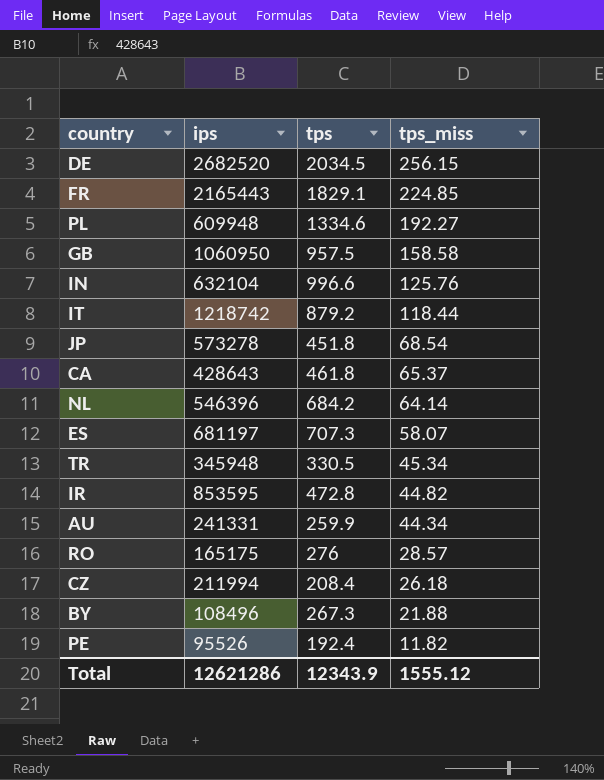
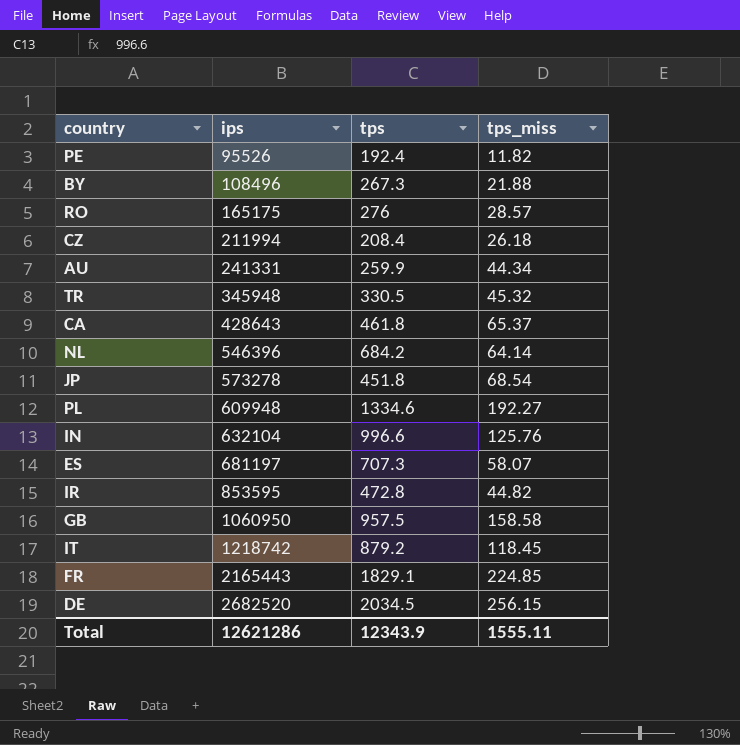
row order: tps_miss descending -> ips ascending
TR | tps_miss: 45.34 -> 45.32
IT | tps_miss: 118.44 -> 118.45
Total | tps_miss: 1555.12 -> 1555.11

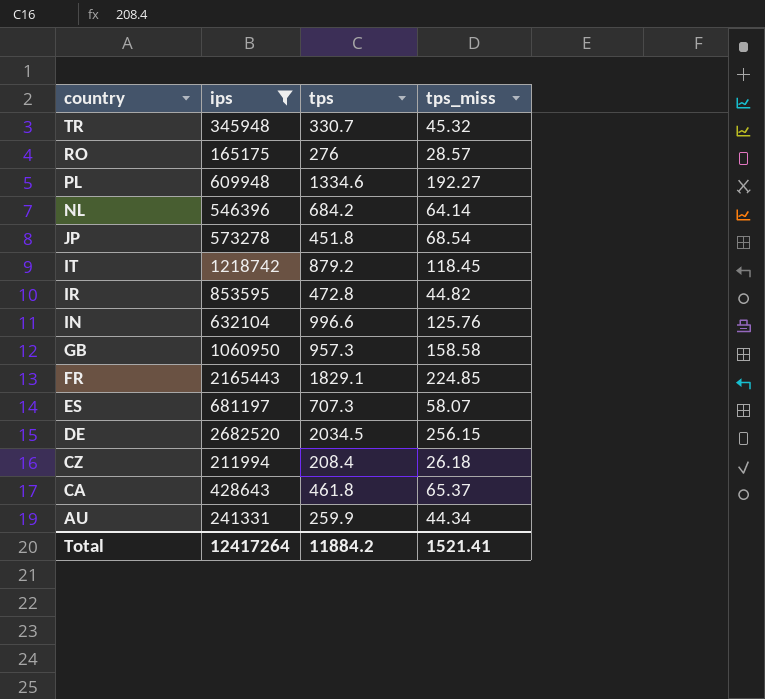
filter: none -> ips >= 165175
row order: ips ascending -> country descending
TR | tps: 330.5 -> 330.7
GB | tps: 957.5 -> 957.3
Total | ips: 12621286 -> 12417264
Total | tps: 12343.9 -> 11884.2
Total | tps_miss: 1555.11 -> 1521.41

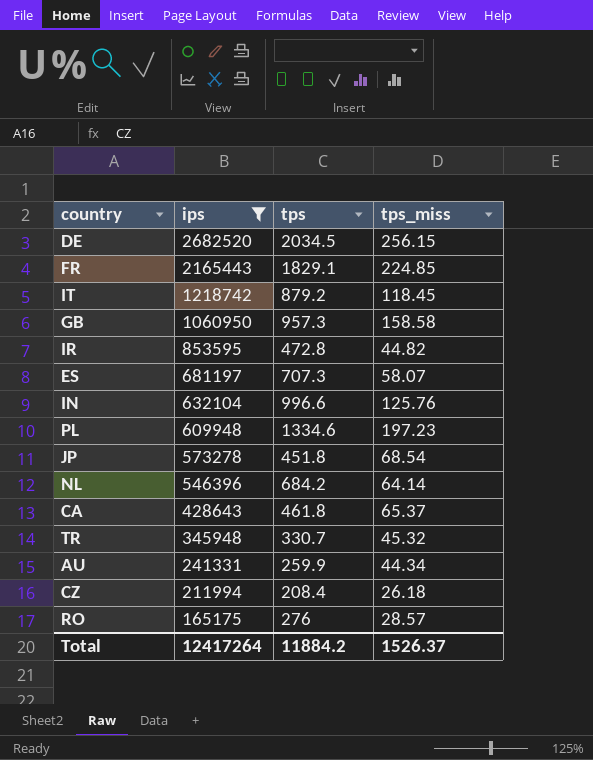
row order: country descending -> ips descending
PL | tps_miss: 192.27 -> 197.23
Total | tps_miss: 1521.41 -> 1526.37

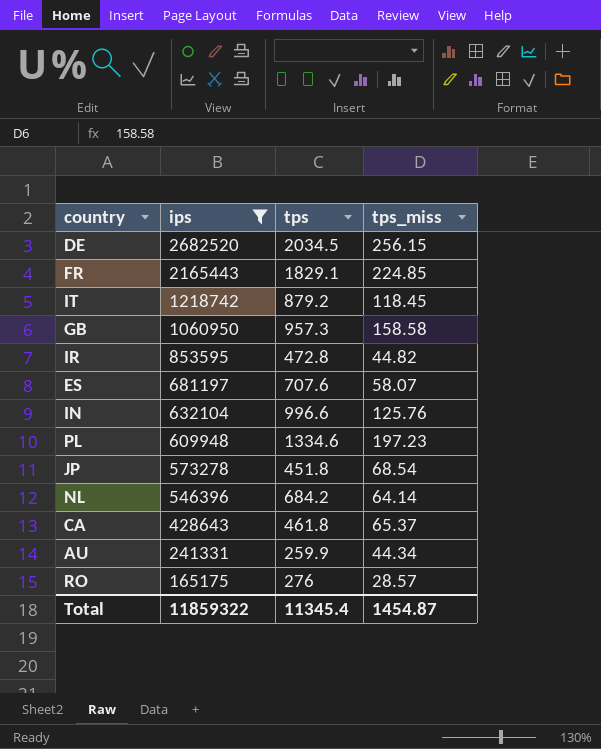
row TR: 345948 | 330.7 | 45.32 -> none
row CZ: 211994 | 208.4 | 26.18 -> none
ES | tps: 707.3 -> 707.6
Total | ips: 12417264 -> 11859322
Total | tps: 11884.2 -> 11345.4
Total | tps_miss: 1526.37 -> 1454.87

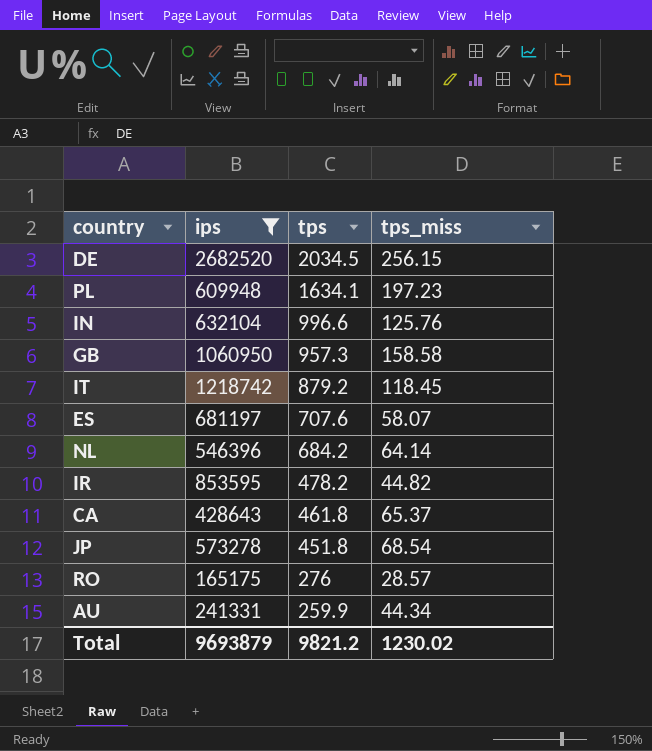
row order: ips descending -> tps descending
row FR: 2165443 | 1829.1 | 224.85 -> none
PL | tps: 1334.6 -> 1634.1
IR | tps: 472.8 -> 478.2
Total | ips: 11859322 -> 9693879
Total | tps: 11345.4 -> 9821.2
Total | tps_miss: 1454.87 -> 1230.02

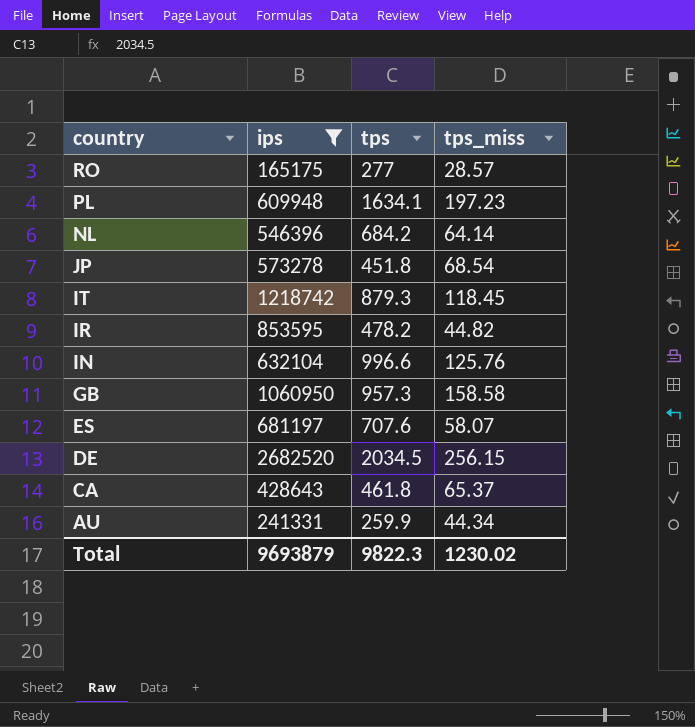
row order: tps descending -> country descending
RO | tps: 276 -> 277
IT | tps: 879.2 -> 879.3
Total | tps: 9821.2 -> 9822.3

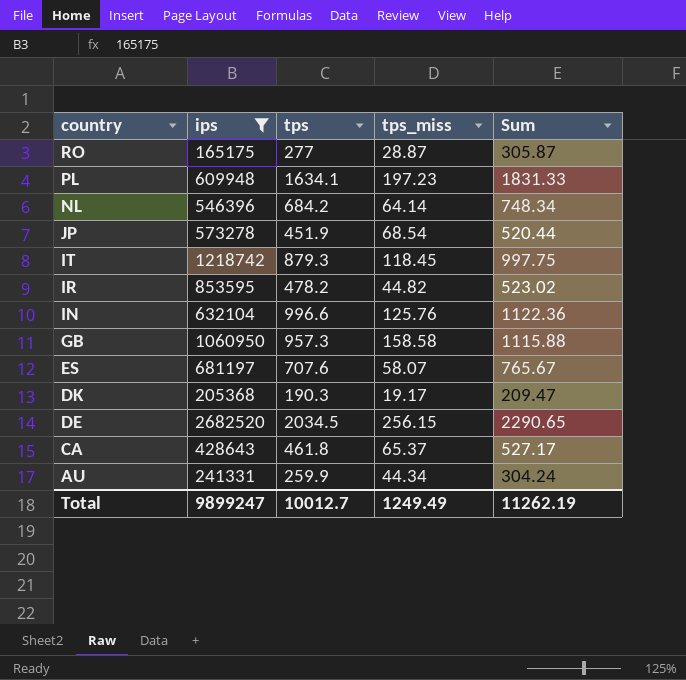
column Sum | formula: none -> [tps] + [tps_miss]
RO | tps_miss: 28.57 -> 28.87
JP | tps: 451.8 -> 451.9
row DK: none -> 205368 | 190.3 | 19.17 | 209.47
Total | ips: 9693879 -> 9899247
Total | tps: 9822.3 -> 10012.7
Total | tps_miss: 1230.02 -> 1249.49

